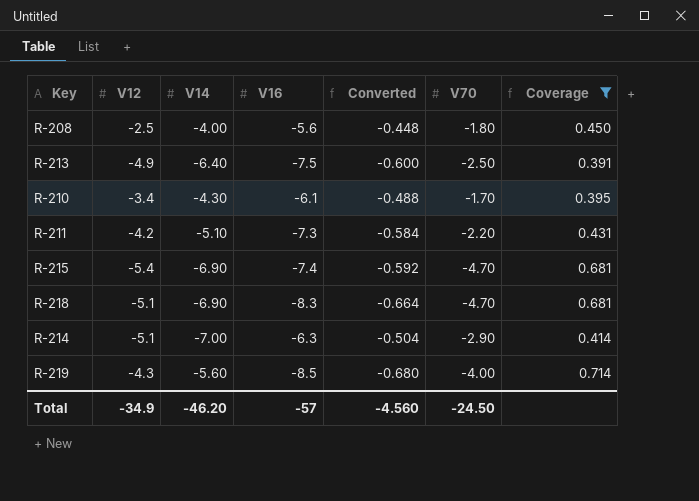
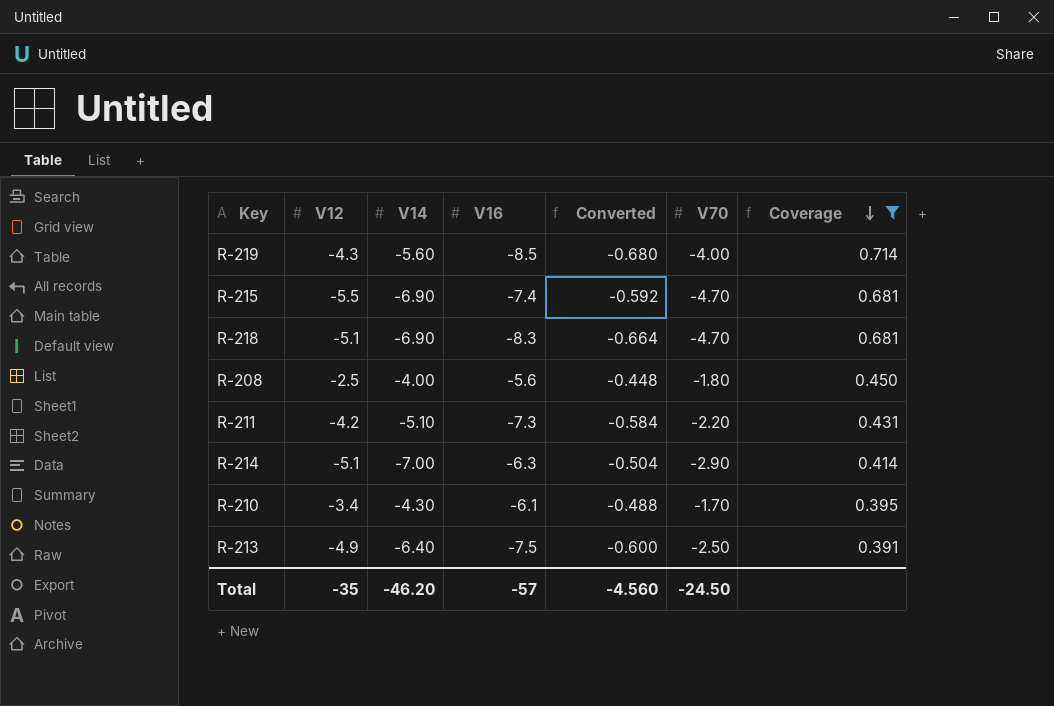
row order: none -> Coverage descending
R-215 | V12: -5.4 -> -5.5
Total | V12: -34.9 -> -35

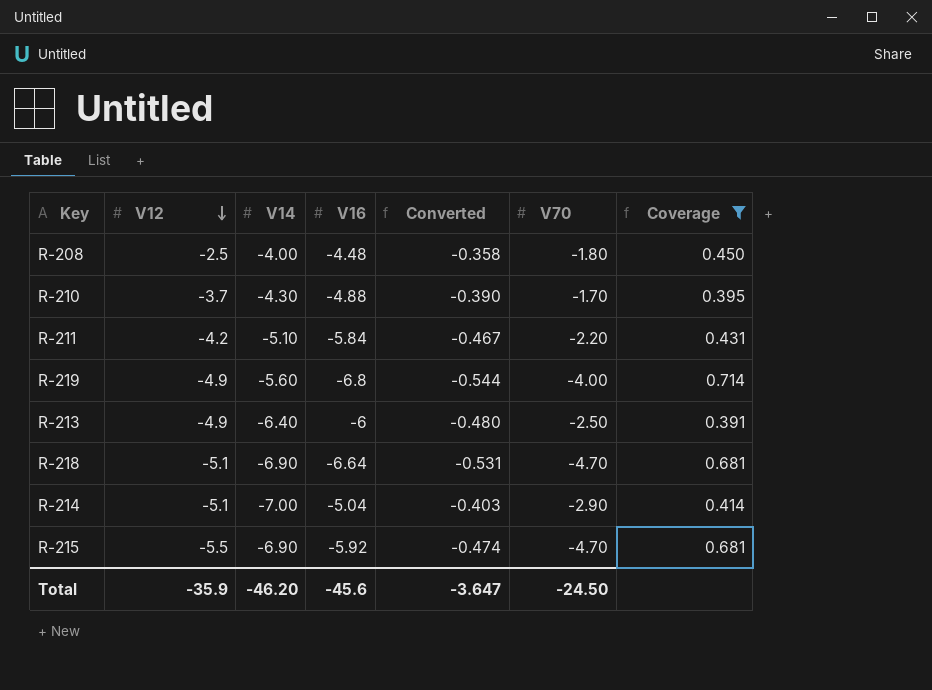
row order: Coverage descending -> V12 descending
R-208 | V16: -5.6 -> -4.48
R-208 | Converted: -0.448 -> -0.358
R-210 | V12: -3.4 -> -3.7
R-210 | V16: -6.1 -> -4.88
R-210 | Converted: -0.488 -> -0.390
R-211 | V16: -7.3 -> -5.84
R-211 | Converted: -0.584 -> -0.467
R-219 | V12: -4.3 -> -4.9
R-219 | V16: -8.5 -> -6.8
R-219 | Converted: -0.680 -> -0.544
R-213 | V16: -7.5 -> -6
R-213 | Converted: -0.600 -> -0.480
R-218 | V16: -8.3 -> -6.64
R-218 | Converted: -0.664 -> -0.531
R-214 | V16: -6.3 -> -5.04
R-214 | Converted: -0.504 -> -0.403
R-215 | V16: -7.4 -> -5.92
R-215 | Converted: -0.592 -> -0.474
Total | V12: -35 -> -35.9
Total | V16: -57 -> -45.6
Total | Converted: -4.560 -> -3.647

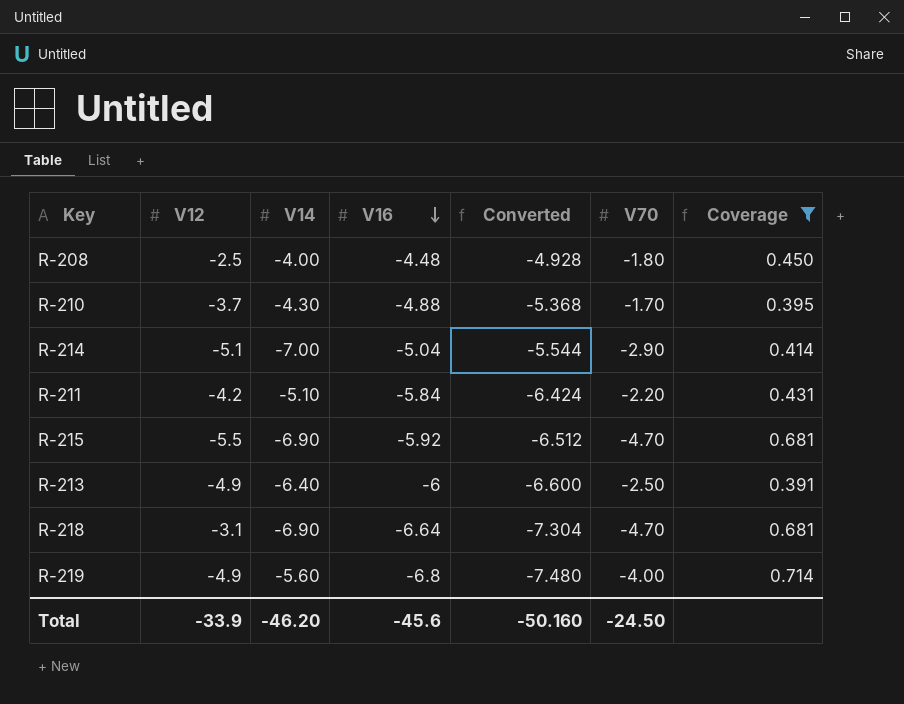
row order: V12 descending -> V16 descending
column Converted | formula: [V16] * 0.08 -> [V16] * 1.1
R-218 | V12: -5.1 -> -3.1
Total | V12: -35.9 -> -33.9
Total | Converted: -3.647 -> -50.160

